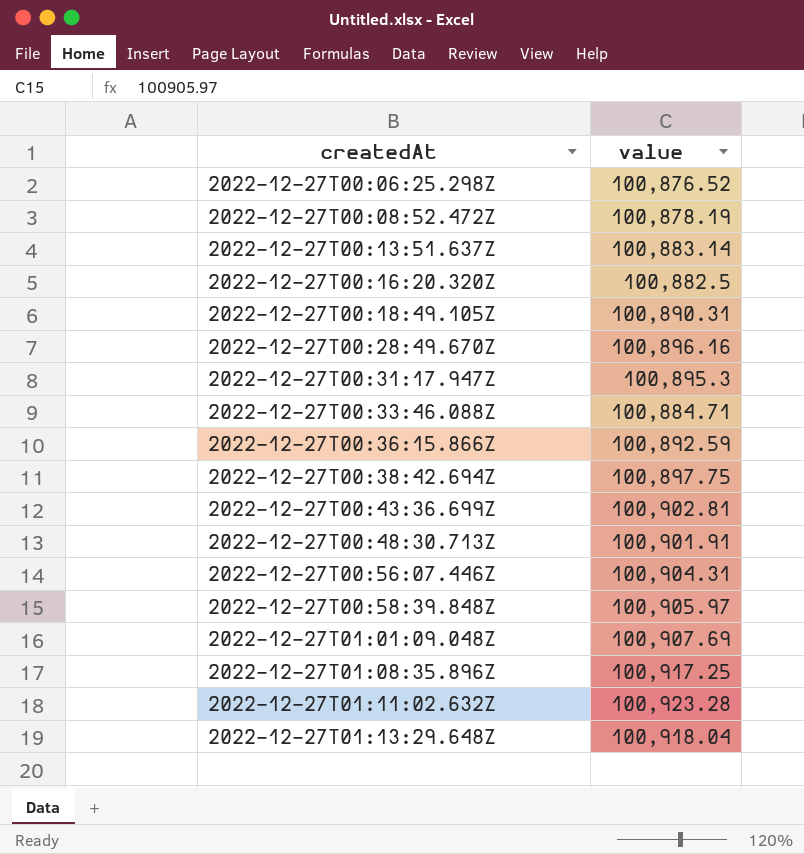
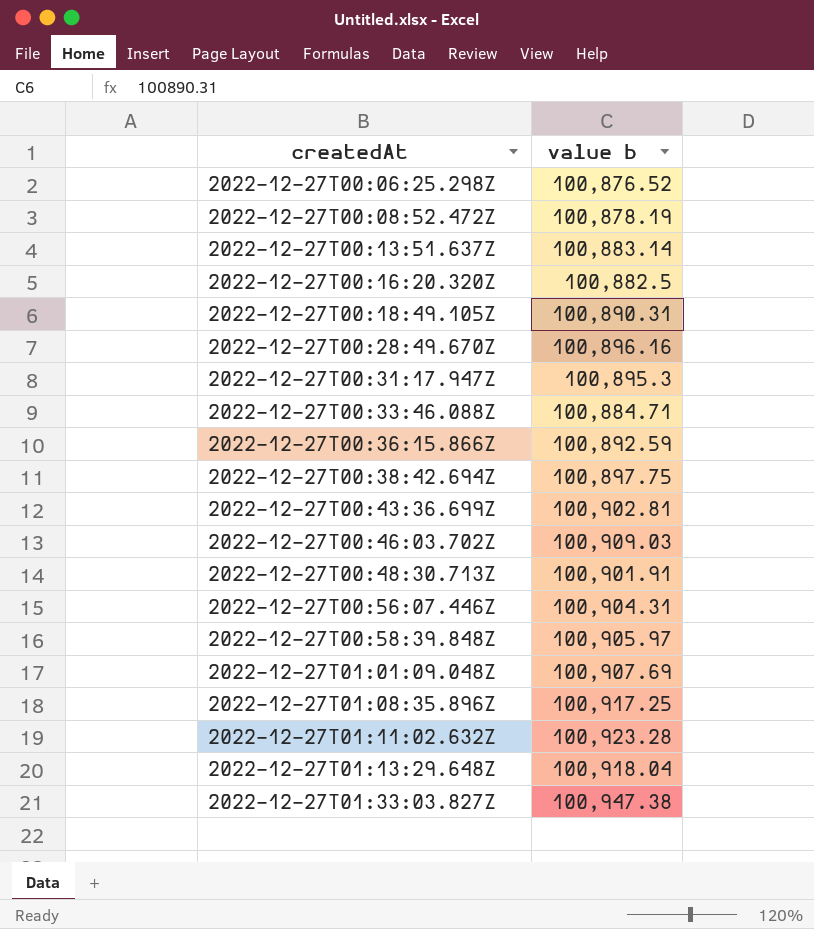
column name: value -> value b
row 2022-12-27T00:46:03.702Z: none -> 100,909.03
row 2022-12-27T01:33:03.827Z: none -> 100,947.38

